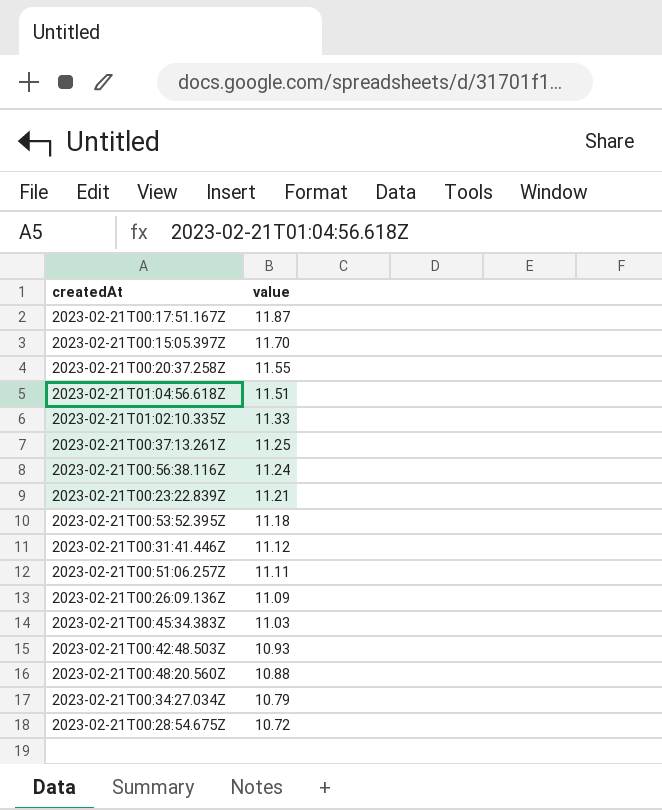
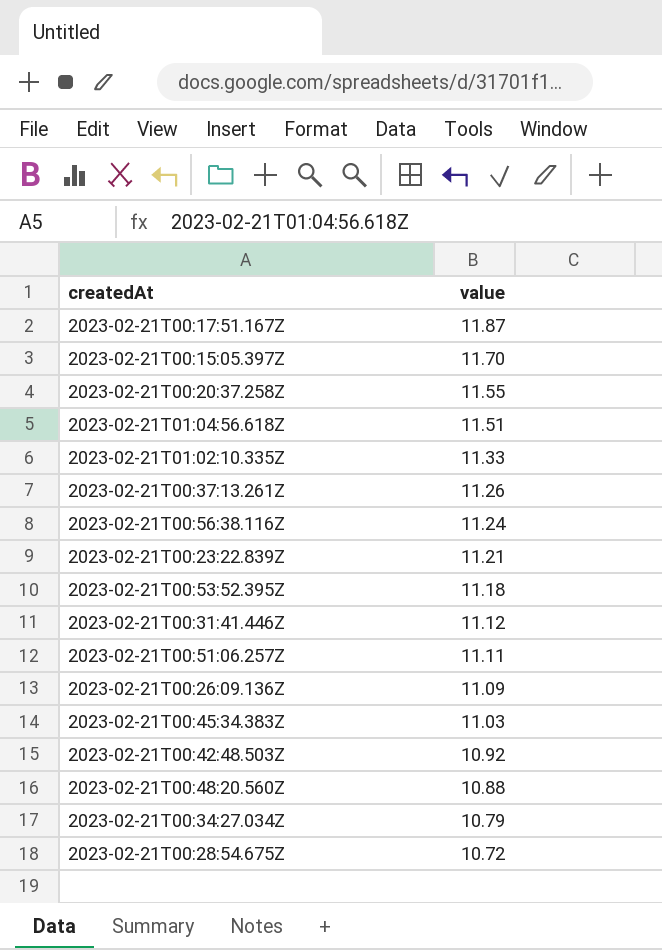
2023-02-21T00:37:13.261Z | value: 11.25 -> 11.26
2023-02-21T00:42:48.503Z | value: 10.93 -> 10.92

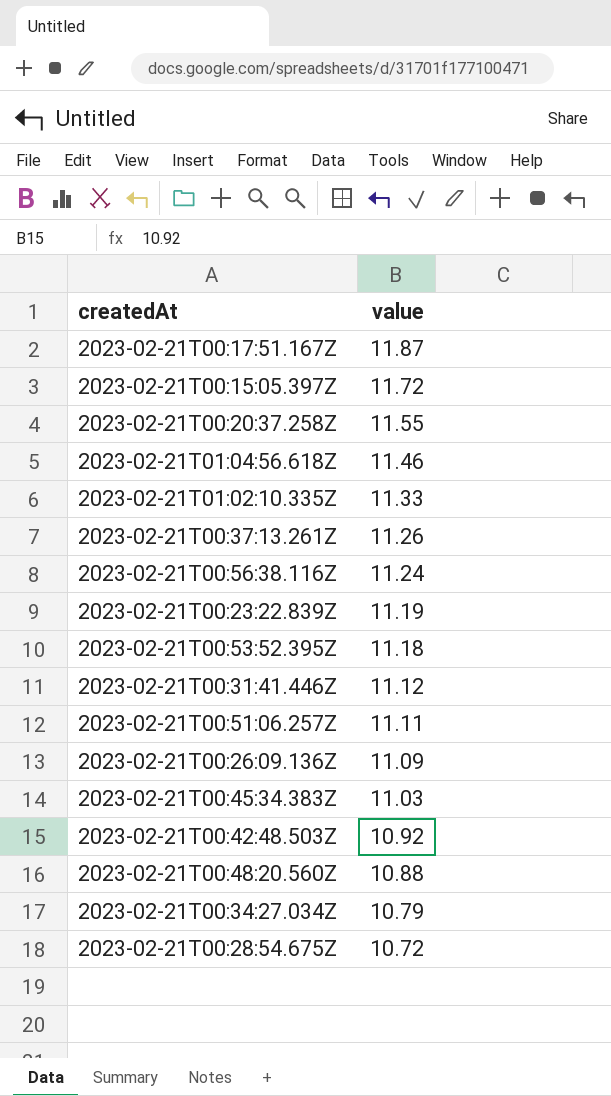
2023-02-21T00:15:05.397Z | value: 11.70 -> 11.72
2023-02-21T01:04:56.618Z | value: 11.51 -> 11.46
2023-02-21T00:23:22.839Z | value: 11.21 -> 11.19

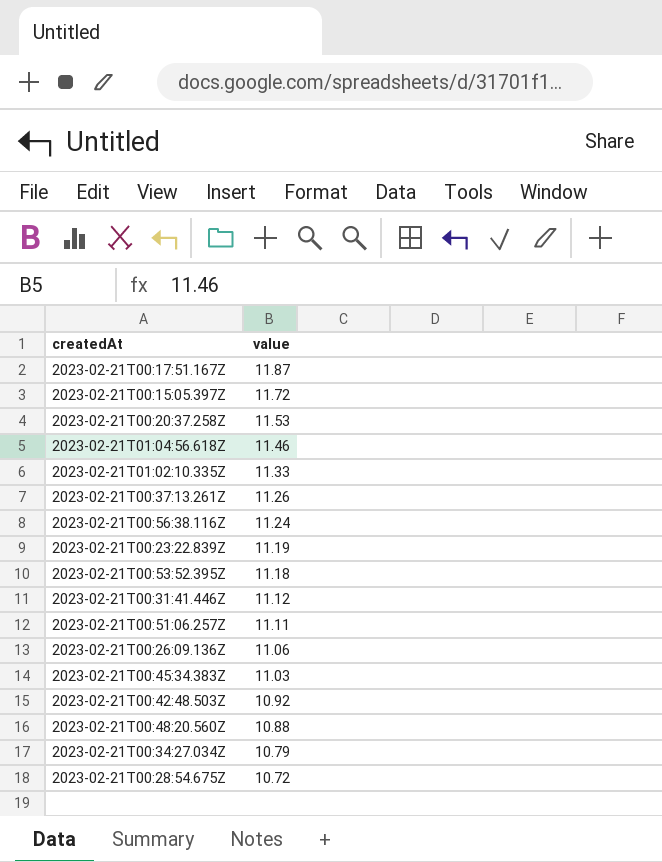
2023-02-21T00:20:37.258Z | value: 11.55 -> 11.53
2023-02-21T00:26:09.136Z | value: 11.09 -> 11.06

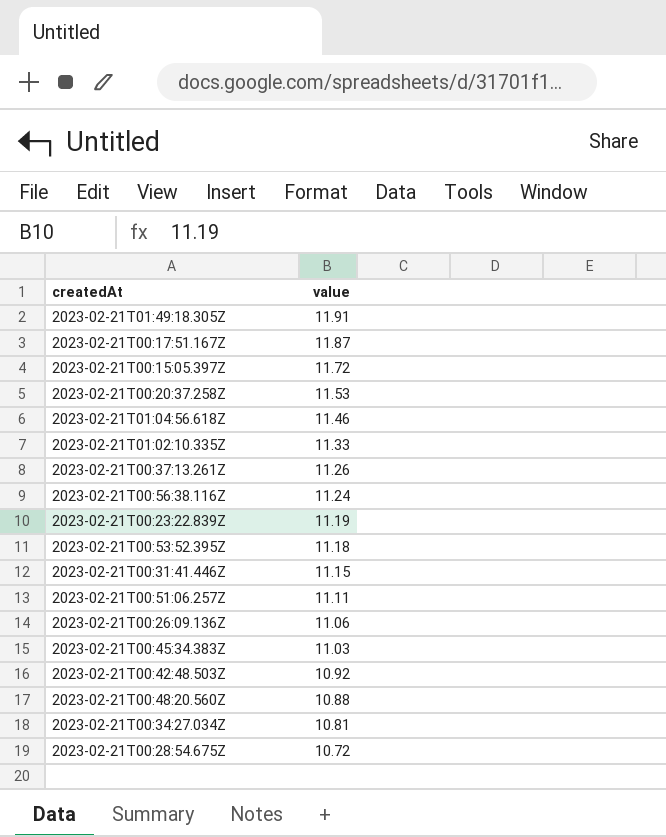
row 2023-02-21T01:49:18.305Z: none -> 11.91
2023-02-21T00:31:41.446Z | value: 11.12 -> 11.15
2023-02-21T00:34:27.034Z | value: 10.79 -> 10.81

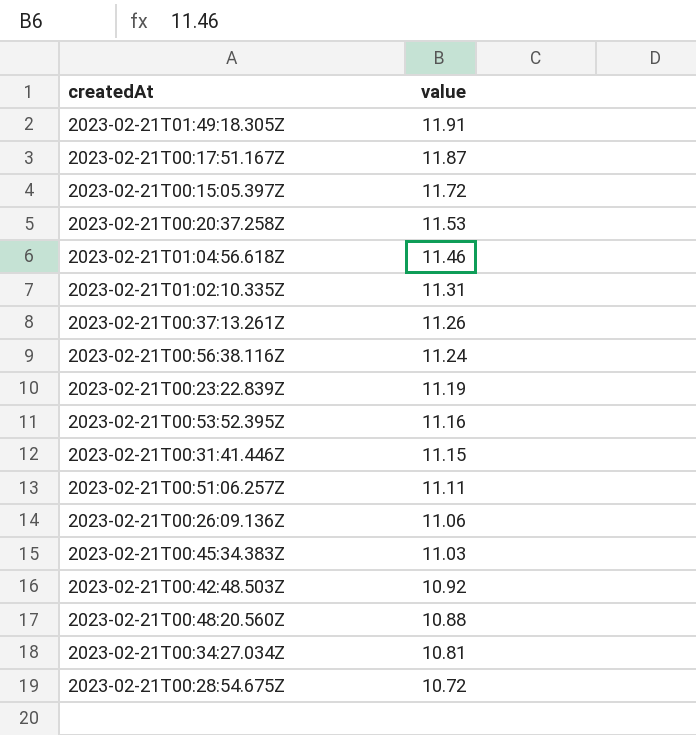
2023-02-21T01:02:10.335Z | value: 11.33 -> 11.31
2023-02-21T00:53:52.395Z | value: 11.18 -> 11.16

